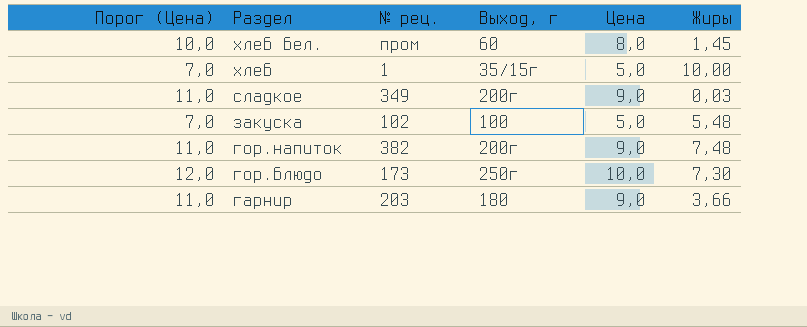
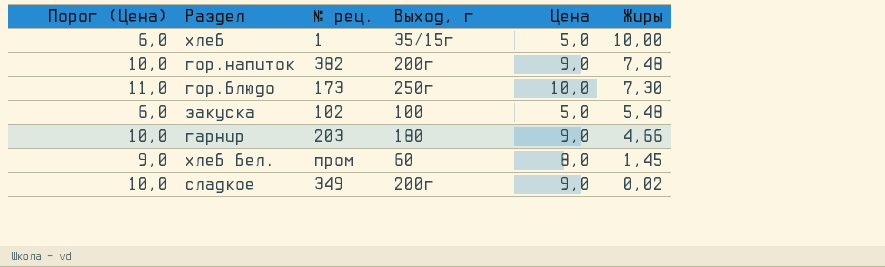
row order: Раздел descending -> Жиры descending
column Порог (Цена) | formula: [Цена] + 2 -> [Цена] + 1
гарнир | Жиры: 3,66 -> 4,66
сладкое | Жиры: 0,03 -> 0,02

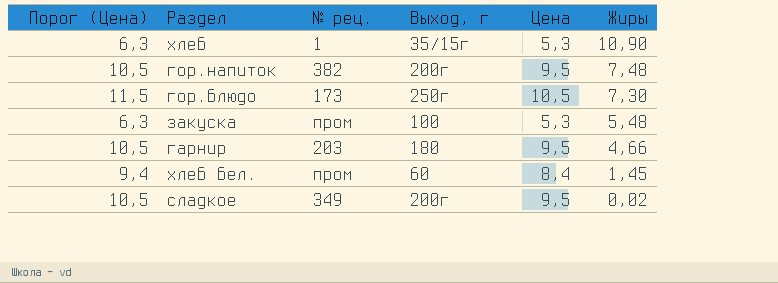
хлеб | Порог (Цена): 6,0 -> 6,3
хлеб | Цена: 5,0 -> 5,3
хлеб | Жиры: 10,00 -> 10,90
гор.напиток | Порог (Цена): 10,0 -> 10,5
гор.напиток | Цена: 9,0 -> 9,5
гор.блюдо | Порог (Цена): 11,0 -> 11,5
гор.блюдо | Цена: 10,0 -> 10,5
закуска | Порог (Цена): 6,0 -> 6,3
закуска | № рец.: 102 -> пром
закуска | Цена: 5,0 -> 5,3
гарнир | Порог (Цена): 10,0 -> 10,5
гарнир | Цена: 9,0 -> 9,5
хлеб бел. | Порог (Цена): 9,0 -> 9,4
хлеб бел. | Цена: 8,0 -> 8,4
сладкое | Порог (Цена): 10,0 -> 10,5
сладкое | Цена: 9,0 -> 9,5

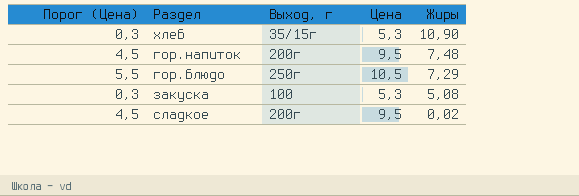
column № рец. | position: 3 -> none
column Порог (Цена) | formula: [Цена] + 1 -> [Цена] - 5
row гарнир: 10,5 | 203 | 180 | 9,5 | 4,66 -> none
row хлеб бел.: 9,4 | пром | 60 | 8,4 | 1,45 -> none
гор.блюдо | Жиры: 7,30 -> 7,29
закуска | Жиры: 5,48 -> 5,08

